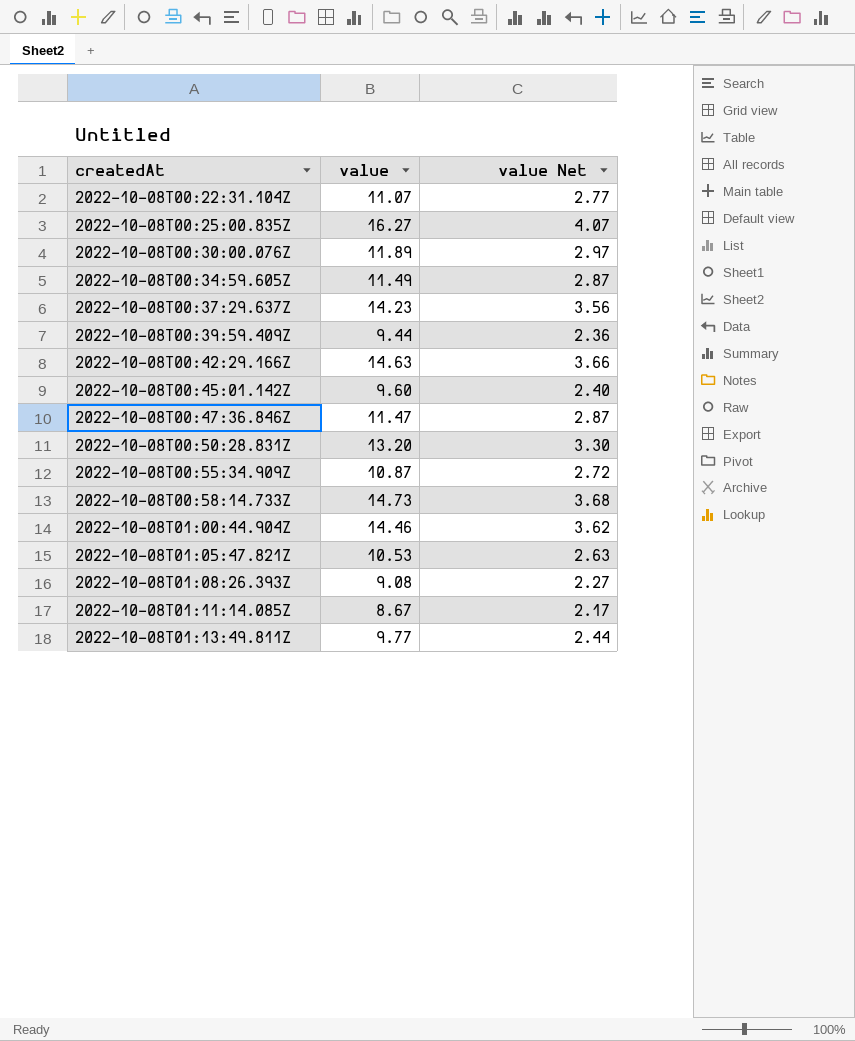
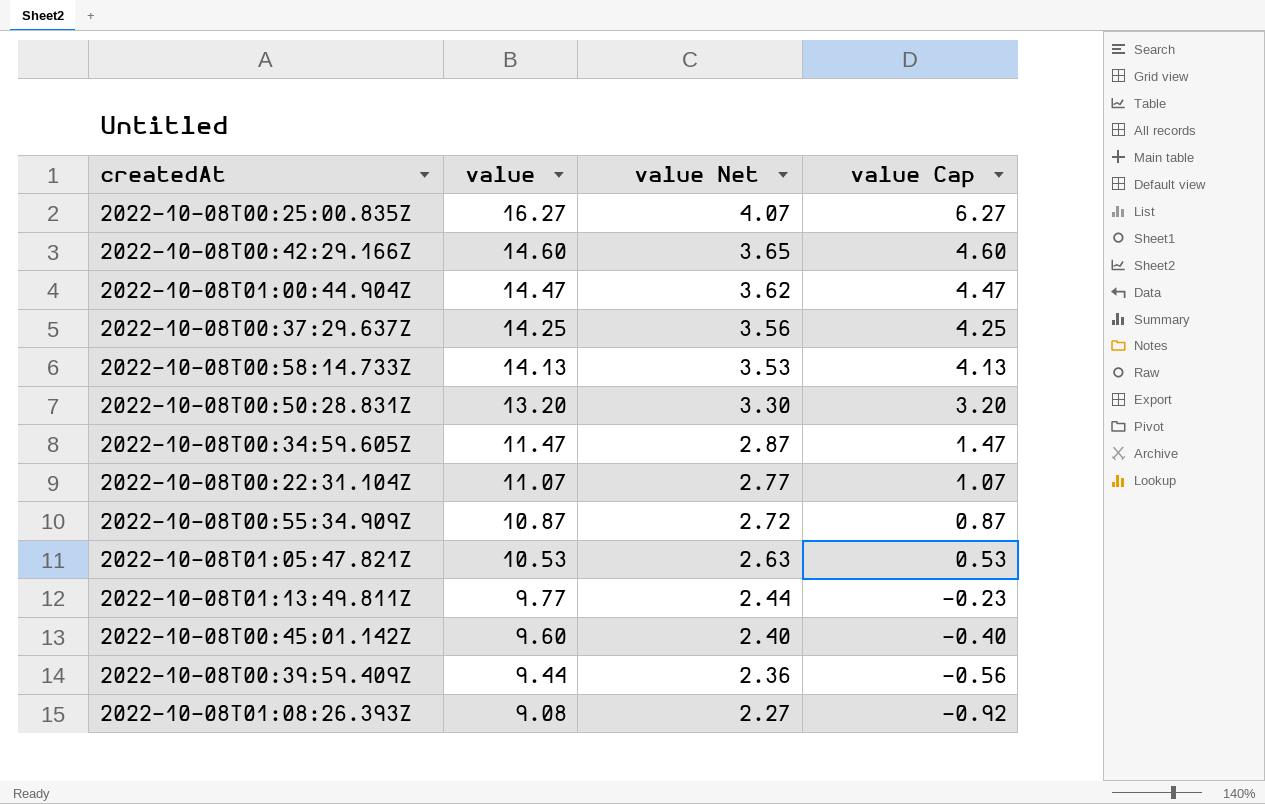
row order: createdAt ascending -> value descending
column value Cap | formula: none -> [value] - 10
row 2022-10-08T00:30:00.076Z: 11.89 | 2.97 -> none
row 2022-10-08T00:47:36.846Z: 11.47 | 2.87 -> none
row 2022-10-08T01:11:14.085Z: 8.67 | 2.17 -> none
2022-10-08T00:42:29.166Z | value: 14.63 -> 14.60
2022-10-08T00:42:29.166Z | value Net: 3.66 -> 3.65
2022-10-08T01:00:44.904Z | value: 14.46 -> 14.47
2022-10-08T00:37:29.637Z | value: 14.23 -> 14.25
2022-10-08T00:58:14.733Z | value: 14.73 -> 14.13
2022-10-08T00:58:14.733Z | value Net: 3.68 -> 3.53
2022-10-08T00:34:59.605Z | value: 11.49 -> 11.47

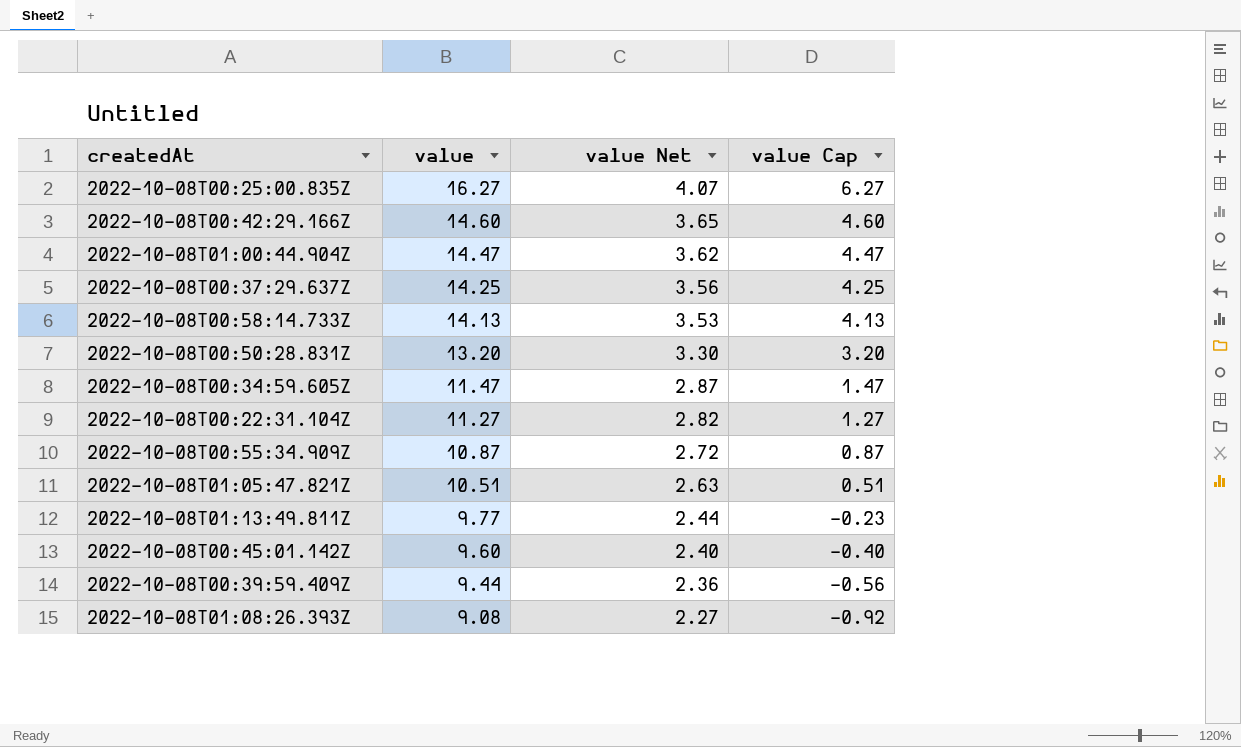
2022-10-08T00:22:31.104Z | value: 11.07 -> 11.27
2022-10-08T00:22:31.104Z | value Net: 2.77 -> 2.82
2022-10-08T00:22:31.104Z | value Cap: 1.07 -> 1.27
2022-10-08T01:05:47.821Z | value: 10.53 -> 10.51
2022-10-08T01:05:47.821Z | value Cap: 0.53 -> 0.51

